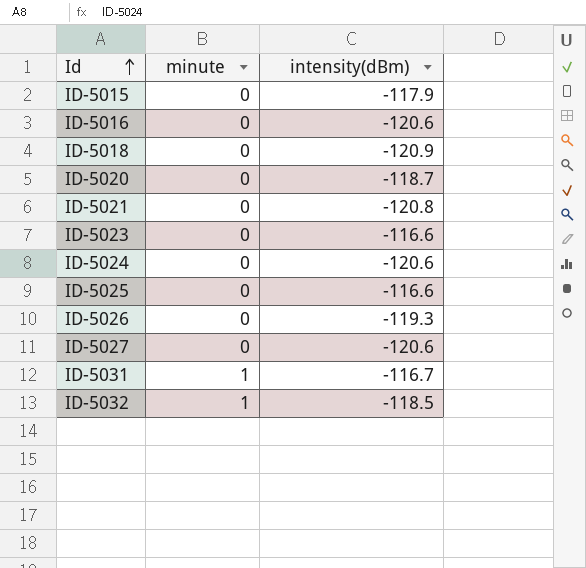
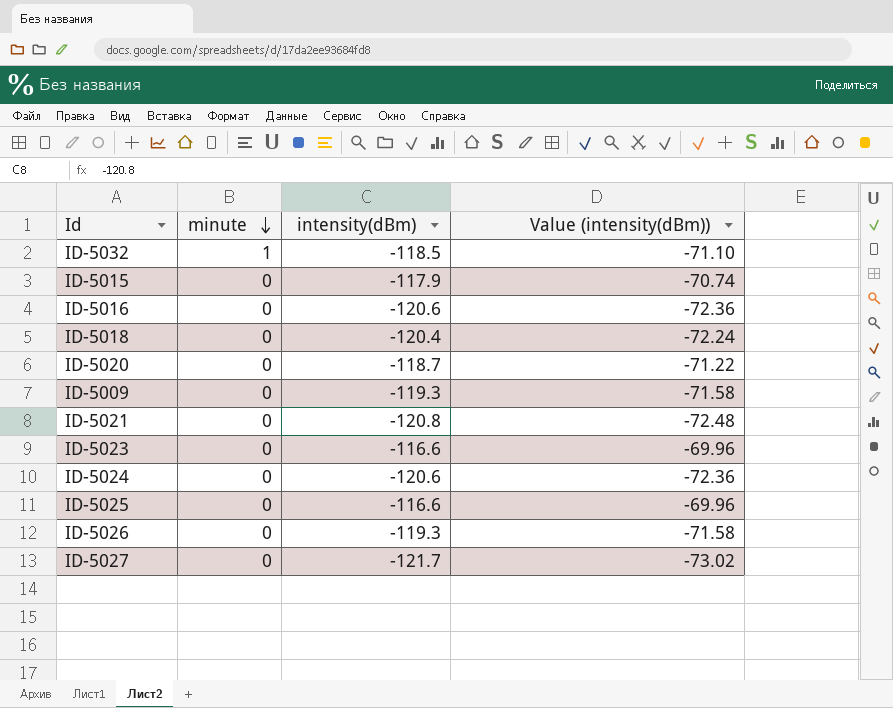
row order: Id ascending -> minute descending
column Value (intensity(dBm)) | formula: none -> [intensity(dBm)] * 0.6
row ID-5031: 1 | -116.7 -> none
ID-5018 | intensity(dBm): -120.9 -> -120.4
row ID-5009: none -> 0 | -119.3 | -71.58
ID-5027 | intensity(dBm): -120.6 -> -121.7

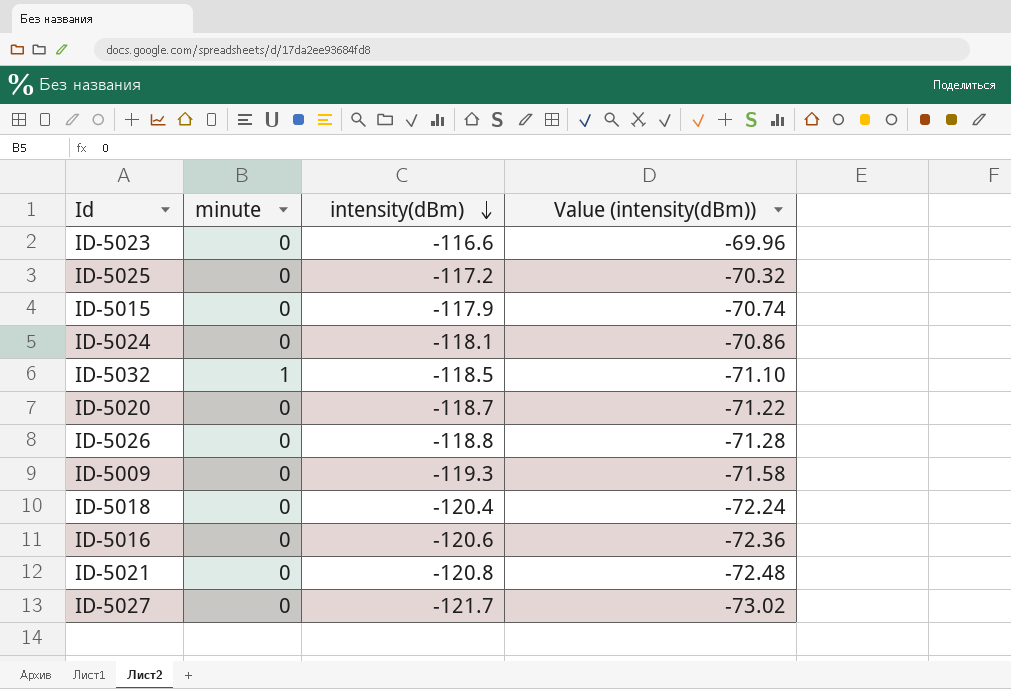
row order: minute descending -> intensity(dBm) descending
ID-5025 | intensity(dBm): -116.6 -> -117.2
ID-5025 | Value (intensity(dBm)): -69.96 -> -70.32
ID-5024 | intensity(dBm): -120.6 -> -118.1
ID-5024 | Value (intensity(dBm)): -72.36 -> -70.86
ID-5026 | intensity(dBm): -119.3 -> -118.8
ID-5026 | Value (intensity(dBm)): -71.58 -> -71.28

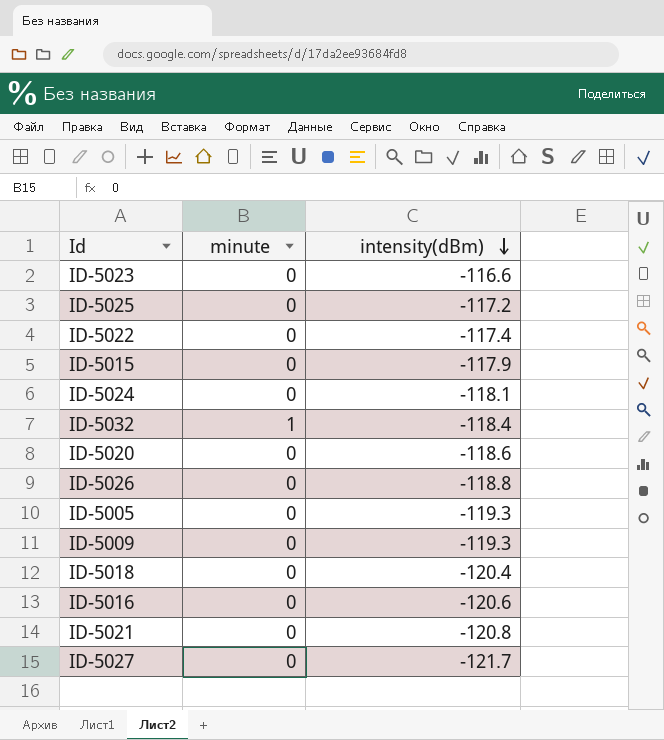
column Value (intensity(dBm)) | formula: [intensity(dBm)] * 0.6 -> none
row ID-5022: none -> 0 | -117.4
ID-5032 | intensity(dBm): -118.5 -> -118.4
ID-5020 | intensity(dBm): -118.7 -> -118.6
row ID-5005: none -> 0 | -119.3

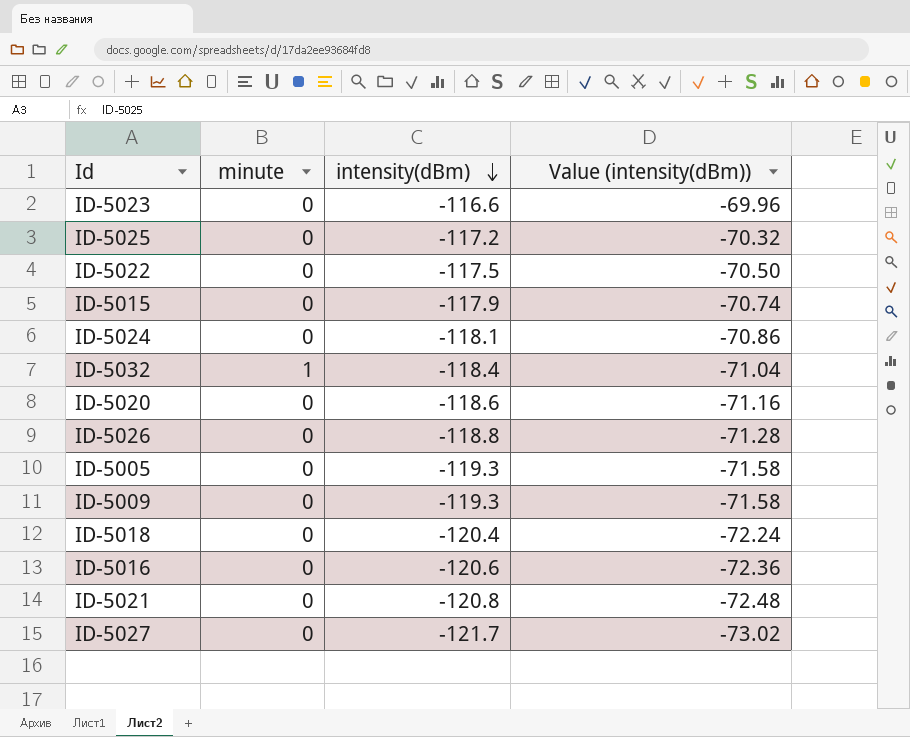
column Value (intensity(dBm)) | formula: none -> [intensity(dBm)] * 0.6
ID-5022 | intensity(dBm): -117.4 -> -117.5

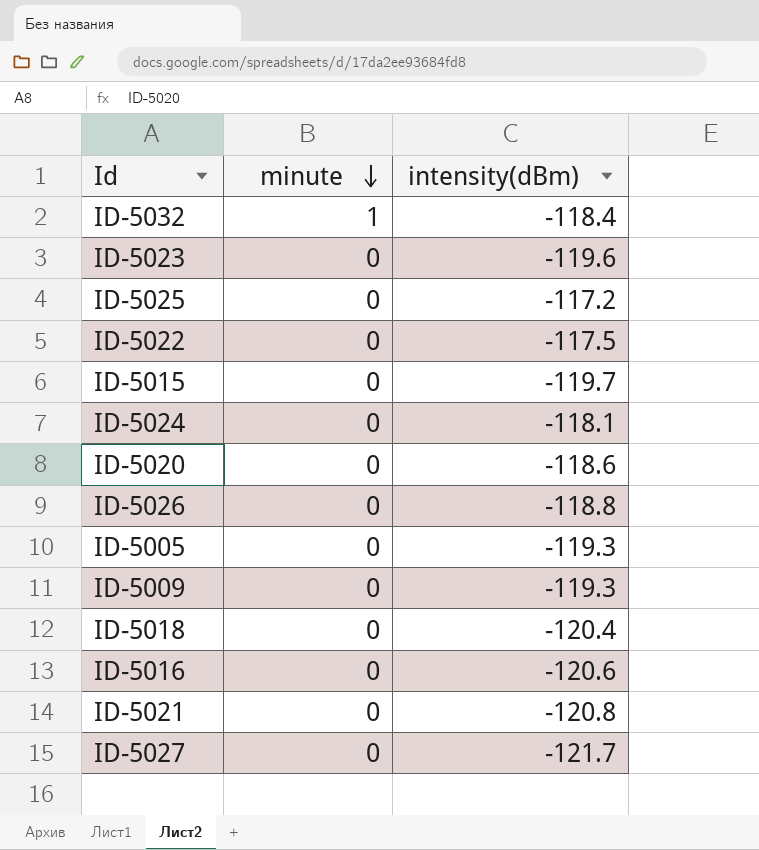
row order: intensity(dBm) descending -> minute descending
column Value (intensity(dBm)) | formula: [intensity(dBm)] * 0.6 -> none
ID-5023 | intensity(dBm): -116.6 -> -119.6
ID-5015 | intensity(dBm): -117.9 -> -119.7

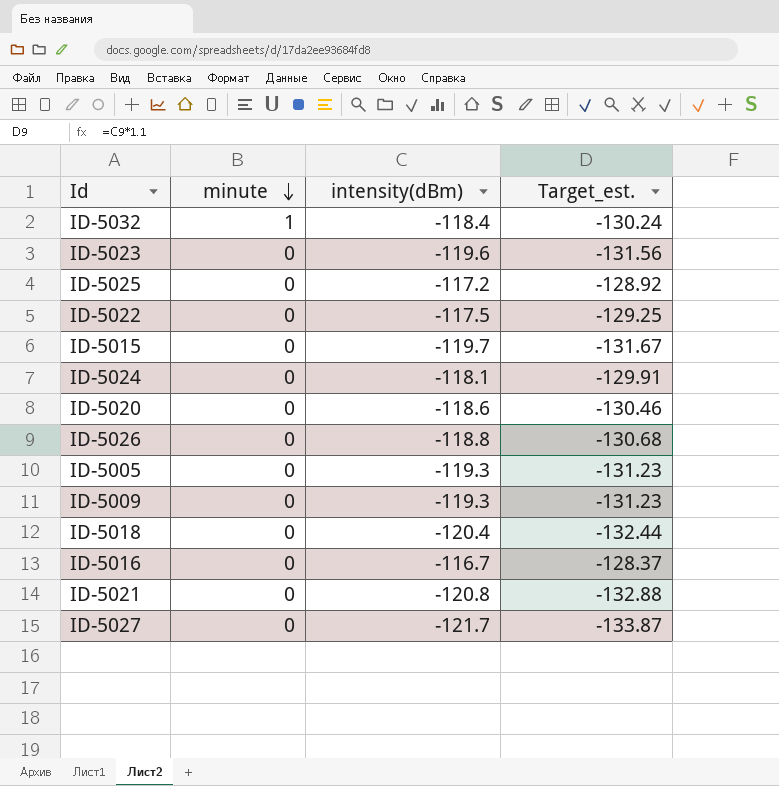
column Target_est. | formula: none -> [intensity(dBm)] * 1.1
ID-5016 | intensity(dBm): -120.6 -> -116.7

